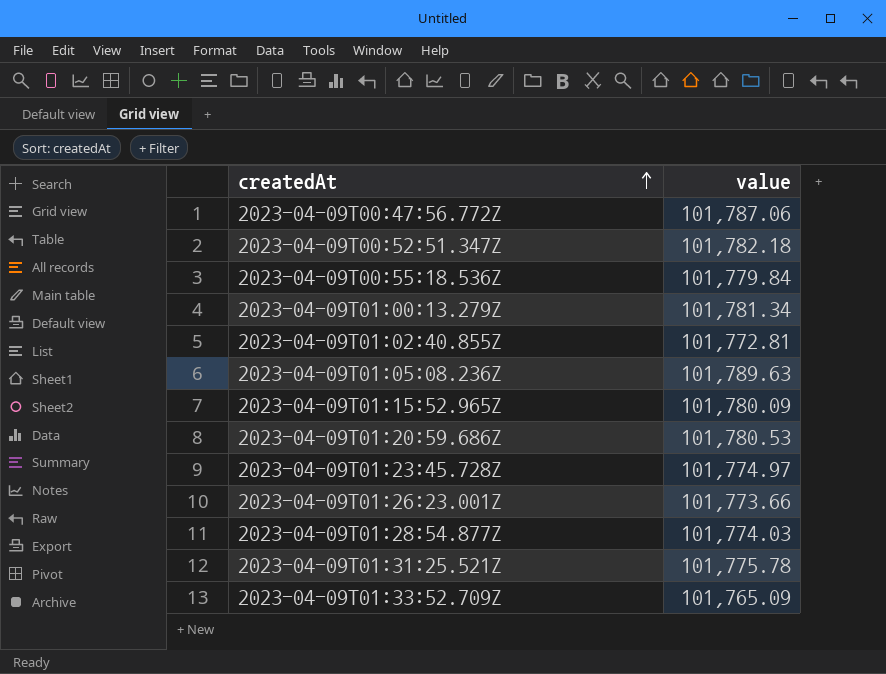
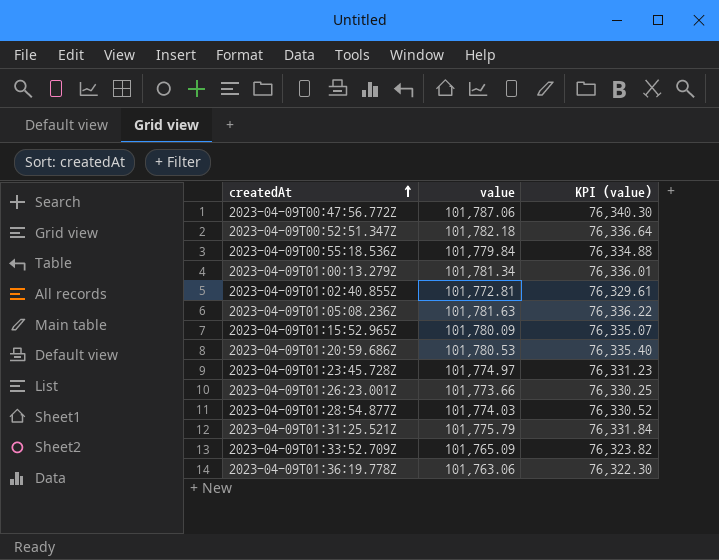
column KPI (value) | formula: none -> [value] * 0.75
2023-04-09T01:05:08.236Z | value: 101,789.63 -> 101,781.63
2023-04-09T01:31:25.521Z | value: 101,775.78 -> 101,775.79
row 2023-04-09T01:36:19.778Z: none -> 101,763.06 | 76,322.30

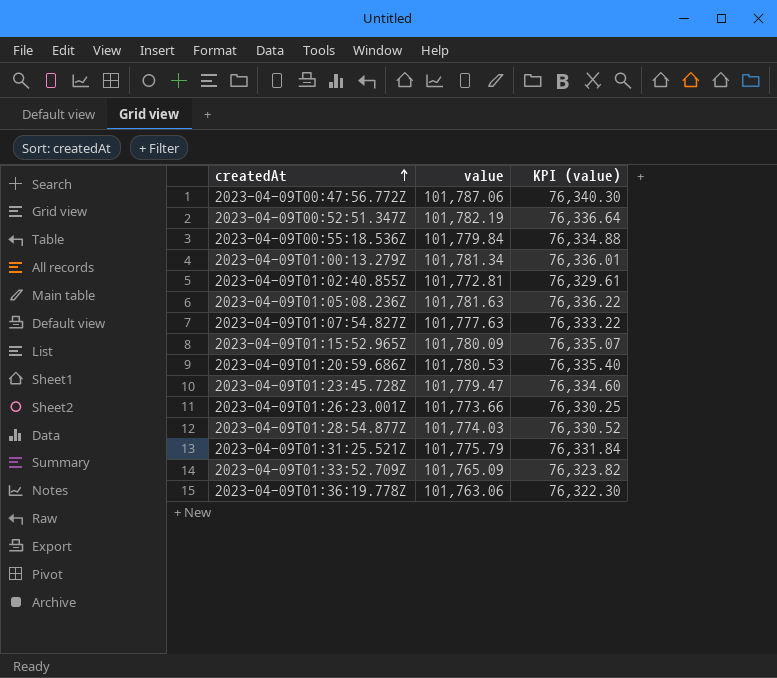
2023-04-09T00:52:51.347Z | value: 101,782.18 -> 101,782.19
row 2023-04-09T01:07:54.827Z: none -> 101,777.63 | 76,333.22
2023-04-09T01:23:45.728Z | value: 101,774.97 -> 101,779.47
2023-04-09T01:23:45.728Z | KPI (value): 76,331.23 -> 76,334.60

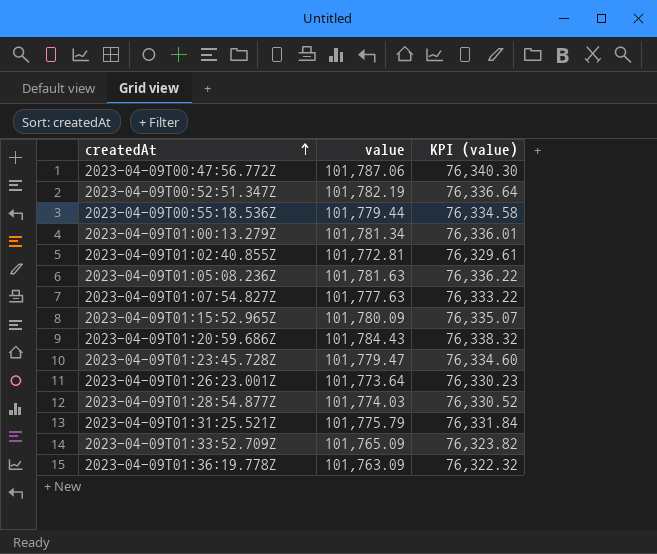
2023-04-09T00:55:18.536Z | value: 101,779.84 -> 101,779.44
2023-04-09T00:55:18.536Z | KPI (value): 76,334.88 -> 76,334.58
2023-04-09T01:20:59.686Z | value: 101,780.53 -> 101,784.43
2023-04-09T01:20:59.686Z | KPI (value): 76,335.40 -> 76,338.32
2023-04-09T01:26:23.001Z | value: 101,773.66 -> 101,773.64
2023-04-09T01:26:23.001Z | KPI (value): 76,330.25 -> 76,330.23
2023-04-09T01:36:19.778Z | value: 101,763.06 -> 101,763.09
2023-04-09T01:36:19.778Z | KPI (value): 76,322.30 -> 76,322.32

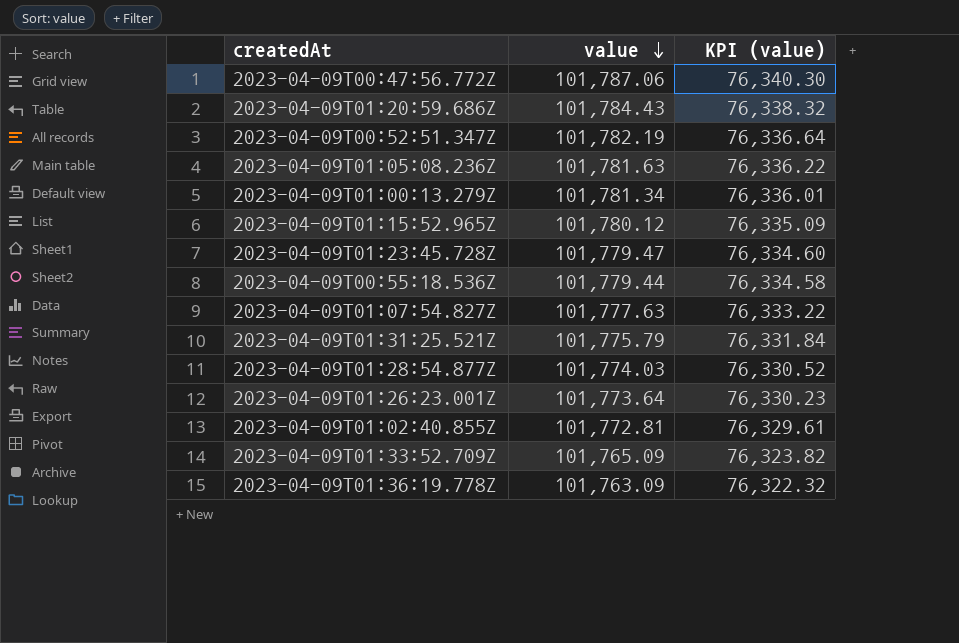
row order: createdAt ascending -> value descending
2023-04-09T01:15:52.965Z | value: 101,780.09 -> 101,780.12
2023-04-09T01:15:52.965Z | KPI (value): 76,335.07 -> 76,335.09

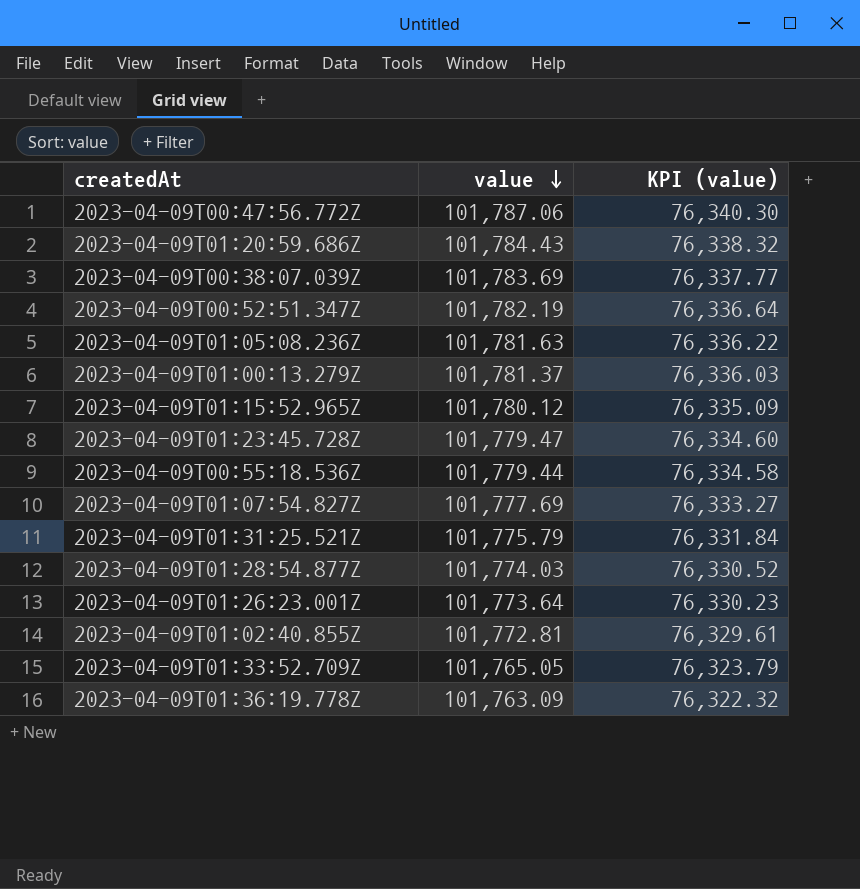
row 2023-04-09T00:38:07.039Z: none -> 101,783.69 | 76,337.77
2023-04-09T01:00:13.279Z | value: 101,781.34 -> 101,781.37
2023-04-09T01:00:13.279Z | KPI (value): 76,336.01 -> 76,336.03
2023-04-09T01:07:54.827Z | value: 101,777.63 -> 101,777.69
2023-04-09T01:07:54.827Z | KPI (value): 76,333.22 -> 76,333.27
2023-04-09T01:33:52.709Z | value: 101,765.09 -> 101,765.05
2023-04-09T01:33:52.709Z | KPI (value): 76,323.82 -> 76,323.79

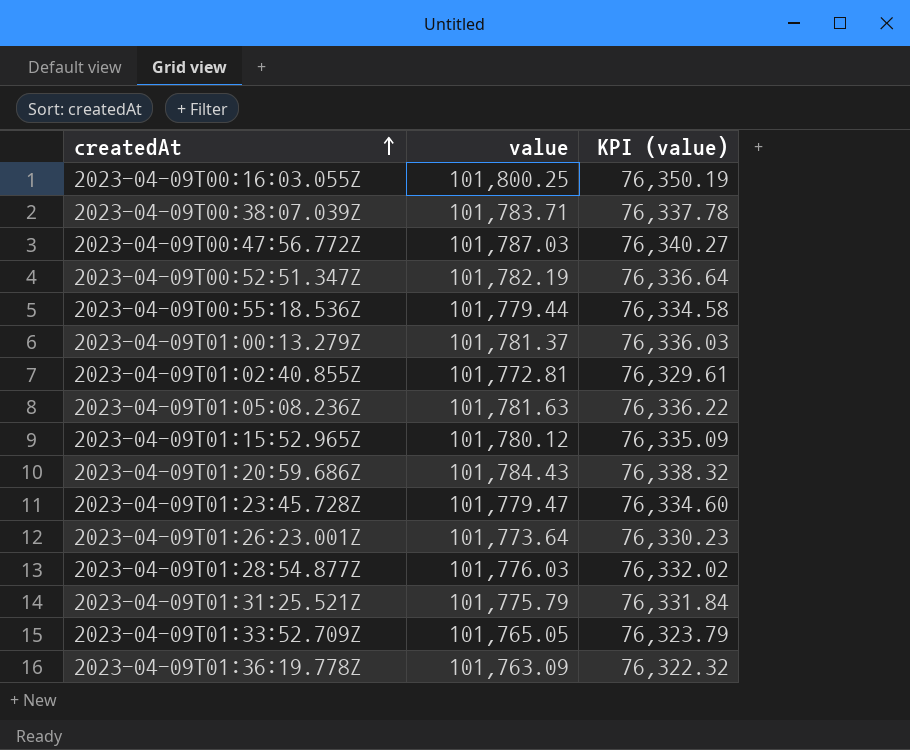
row order: value descending -> createdAt ascending
row 2023-04-09T01:07:54.827Z: 101,777.69 | 76,333.27 -> none
row 2023-04-09T00:16:03.055Z: none -> 101,800.25 | 76,350.19
2023-04-09T00:38:07.039Z | value: 101,783.69 -> 101,783.71
2023-04-09T00:38:07.039Z | KPI (value): 76,337.77 -> 76,337.78
2023-04-09T00:47:56.772Z | value: 101,787.06 -> 101,787.03
2023-04-09T00:47:56.772Z | KPI (value): 76,340.30 -> 76,340.27
2023-04-09T01:28:54.877Z | value: 101,774.03 -> 101,776.03
2023-04-09T01:28:54.877Z | KPI (value): 76,330.52 -> 76,332.02

